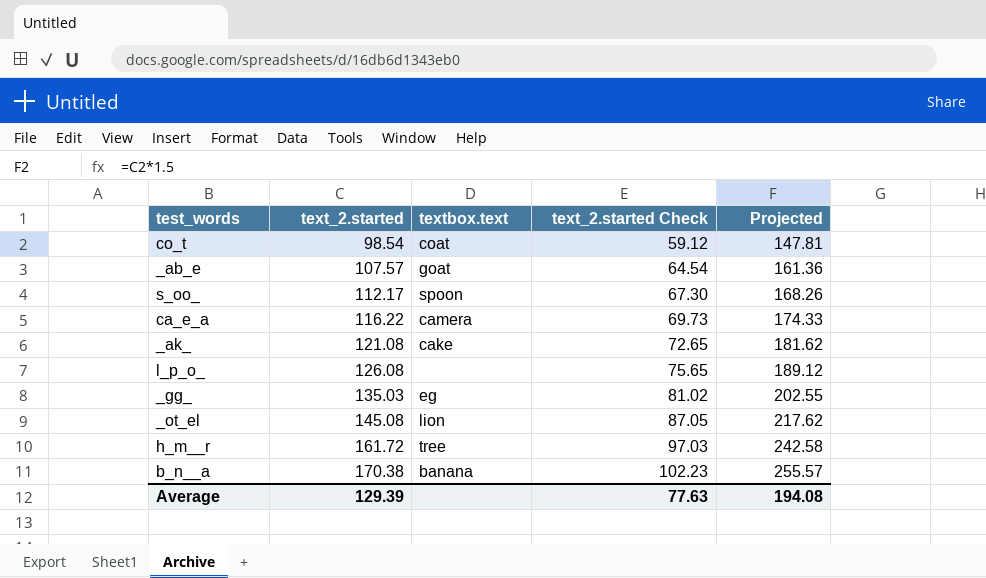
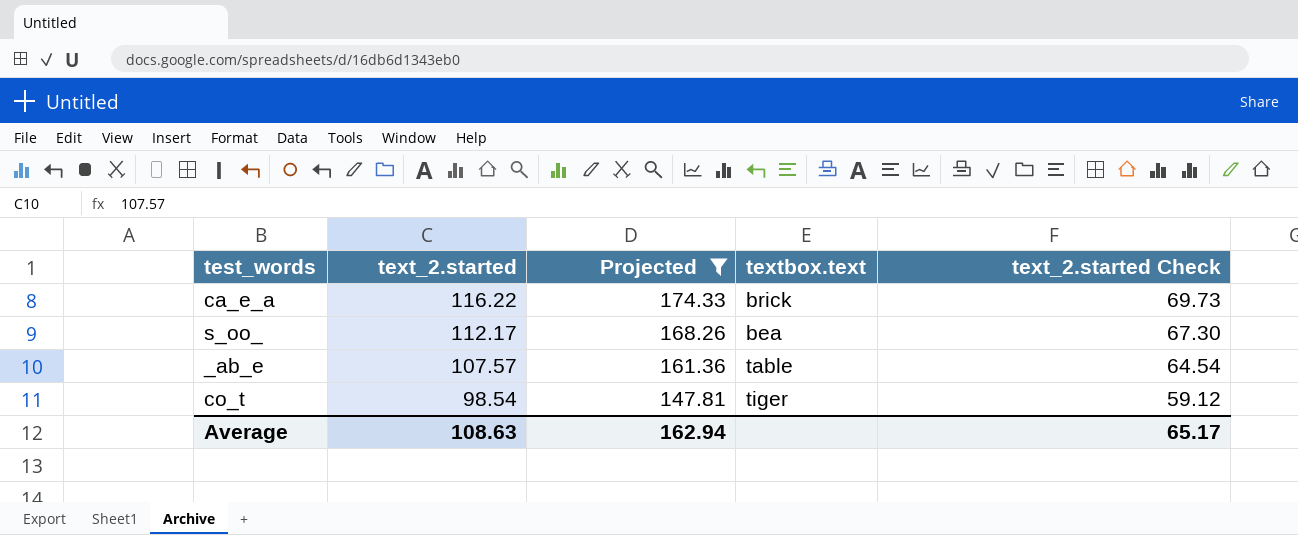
filter: none -> Projected <= 174.33
row order: text_2.started ascending -> text_2.started descending
column Projected | position: 5 -> 3
ca_e_a | textbox.text: camera -> brick
s_oo_ | textbox.text: spoon -> bea
_ab_e | textbox.text: goat -> table
co_t | textbox.text: coat -> tiger
Average | text_2.started: 129.39 -> 108.63
Average | Projected: 194.08 -> 162.94
Average | text_2.started Check: 77.63 -> 65.17

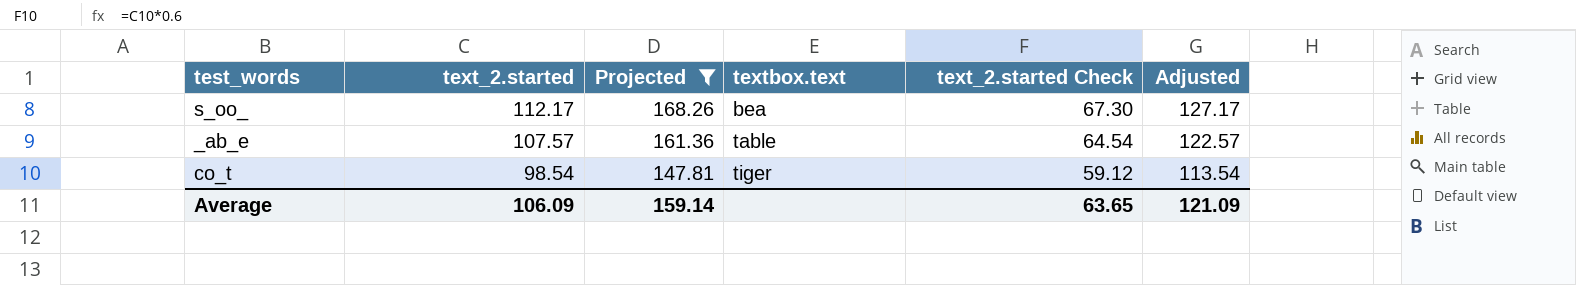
column Adjusted | formula: none -> [text_2.started] + 15
row ca_e_a: 116.22 | 174.33 | brick | 69.73 -> none
Average | text_2.started: 108.63 -> 106.09
Average | Projected: 162.94 -> 159.14
Average | text_2.started Check: 65.17 -> 63.65

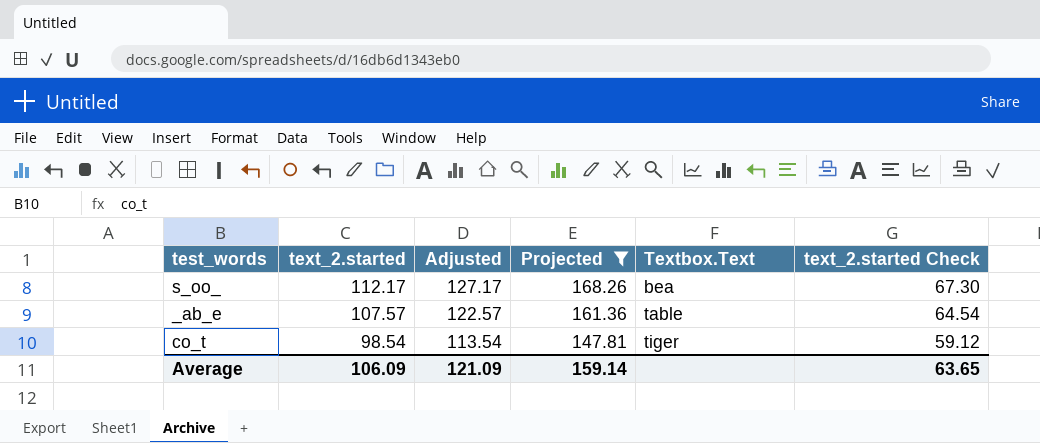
column Adjusted | position: 6 -> 3
column name: textbox.text -> Textbox.Text

